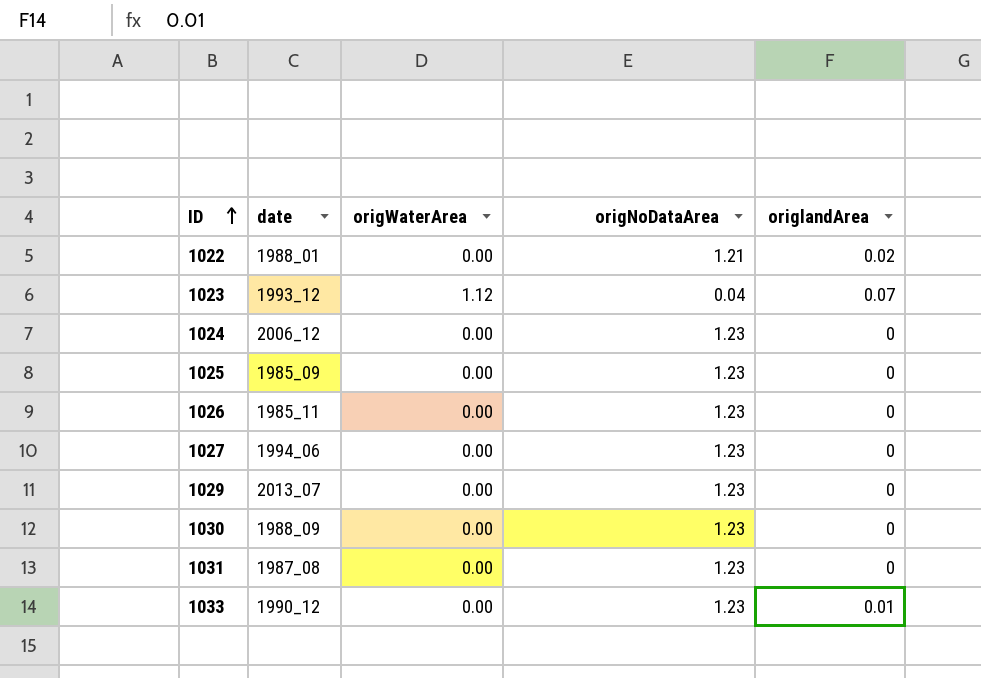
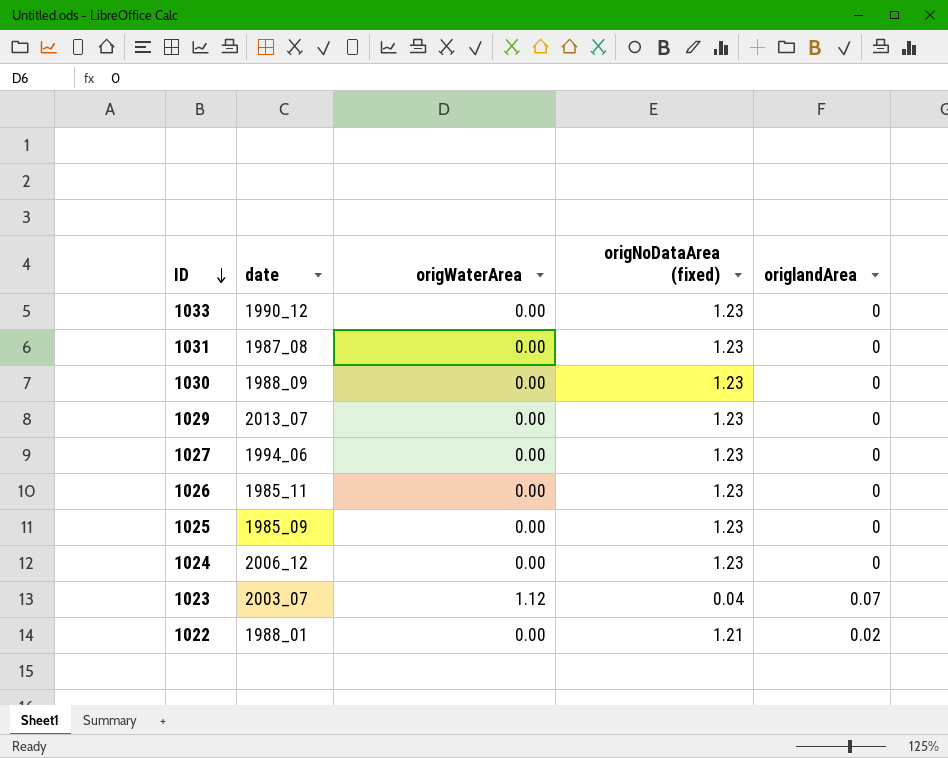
row order: ID ascending -> ID descending
column name: origNoDataArea -> origNoDataArea (fixed)
1033 | origlandArea: 0.01 -> 0
1023 | date: 1993_12 -> 2003_07

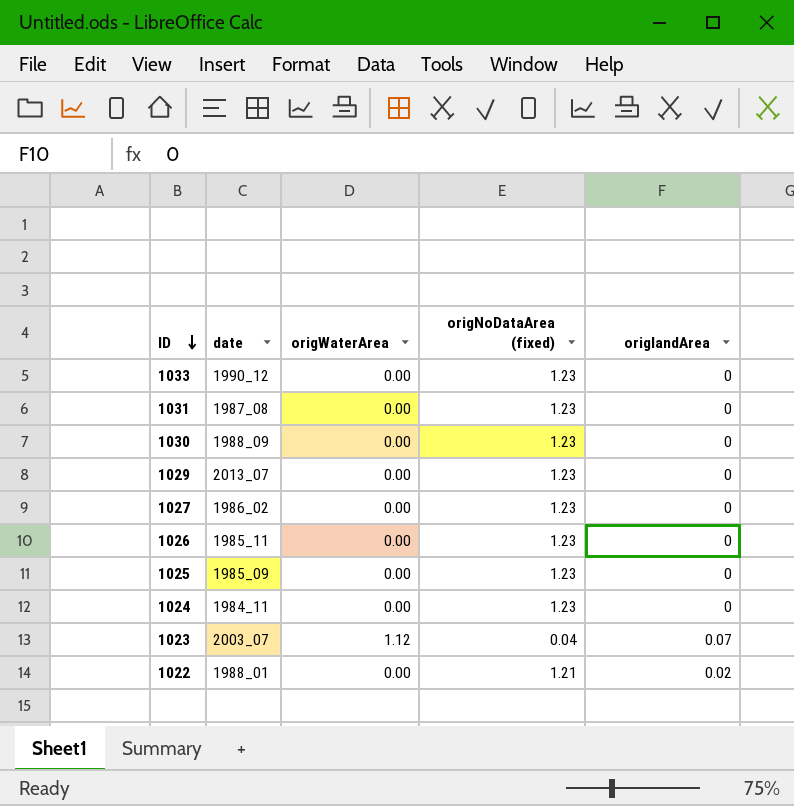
1027 | date: 1994_06 -> 1986_02
1024 | date: 2006_12 -> 1984_11

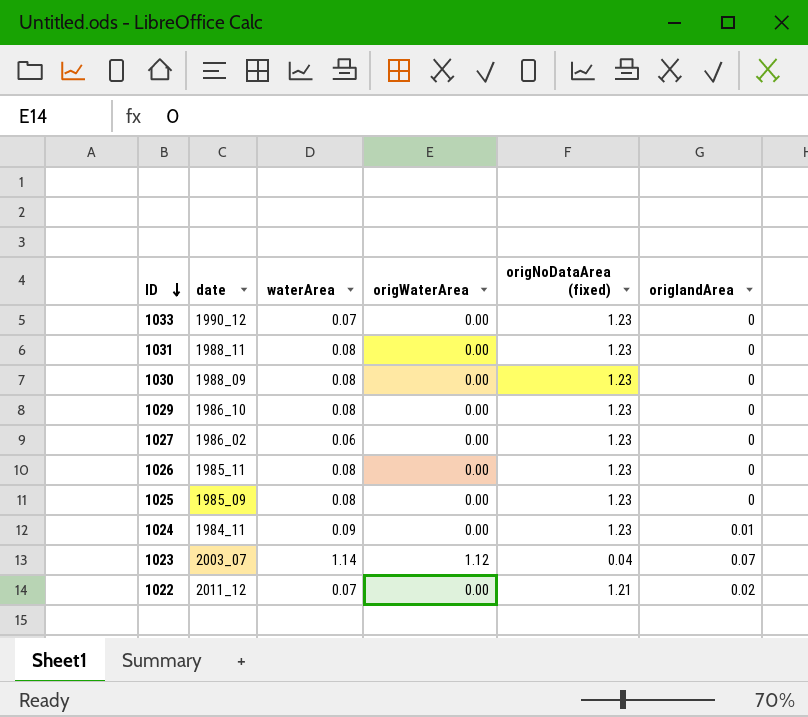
column waterArea | position: none -> 3
1031 | date: 1987_08 -> 1988_11
1029 | date: 2013_07 -> 1986_10
1024 | origlandArea: 0 -> 0.01
1022 | date: 1988_01 -> 2011_12

